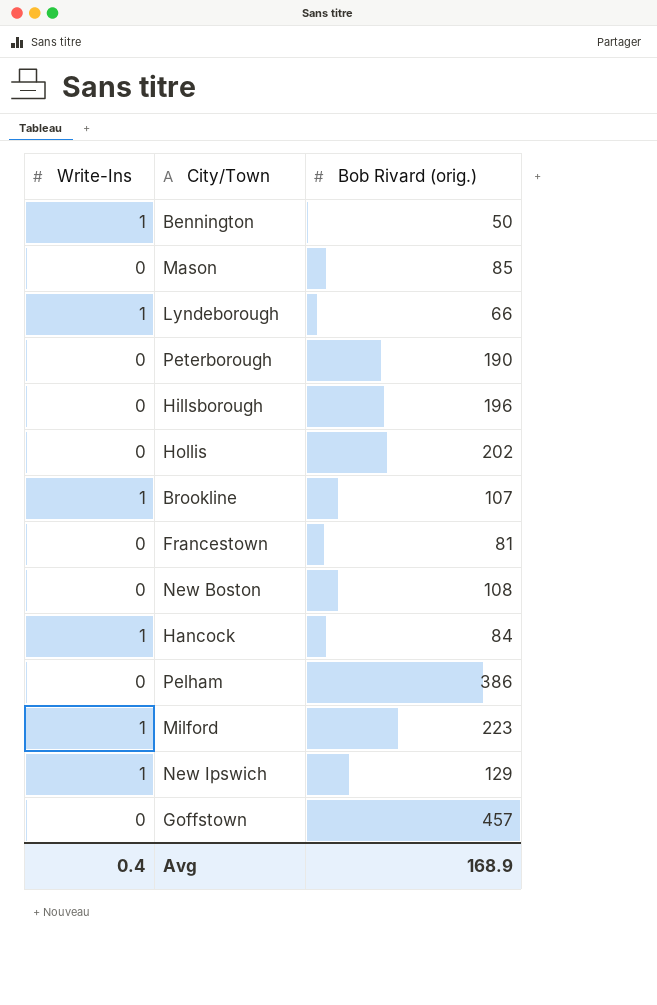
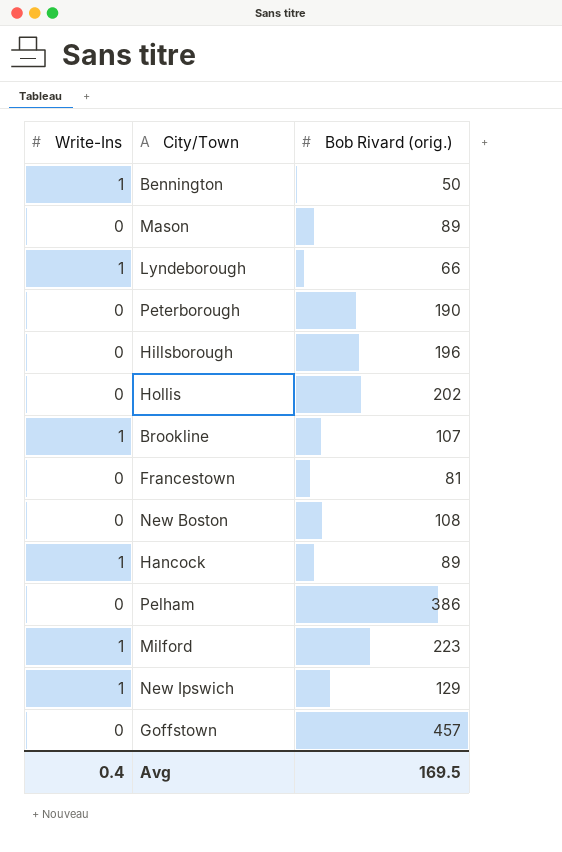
Mason | Bob Rivard (orig.): 85 -> 89
Hancock | Bob Rivard (orig.): 84 -> 89
Avg | Bob Rivard (orig.): 168.9 -> 169.5

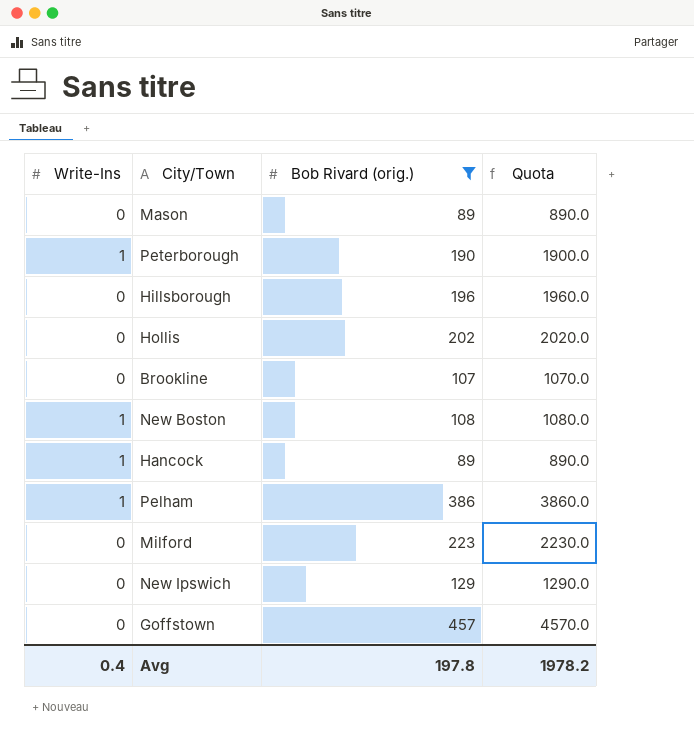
filter: none -> Bob Rivard (orig.) >= 89
column Quota | formula: none -> [Bob Rivard (orig.)] * 10
Peterborough | Write-Ins: 0 -> 1
Brookline | Write-Ins: 1 -> 0
New Boston | Write-Ins: 0 -> 1
Pelham | Write-Ins: 0 -> 1
Milford | Write-Ins: 1 -> 0
New Ipswich | Write-Ins: 1 -> 0
Avg | Bob Rivard (orig.): 169.5 -> 197.8

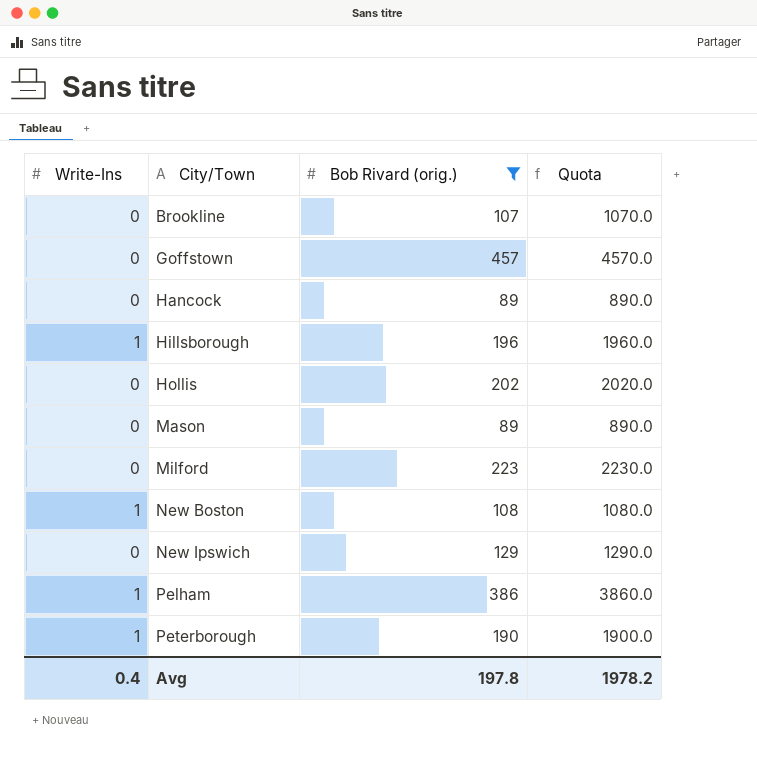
row order: none -> City/Town ascending
Hancock | Write-Ins: 1 -> 0
Hillsborough | Write-Ins: 0 -> 1

